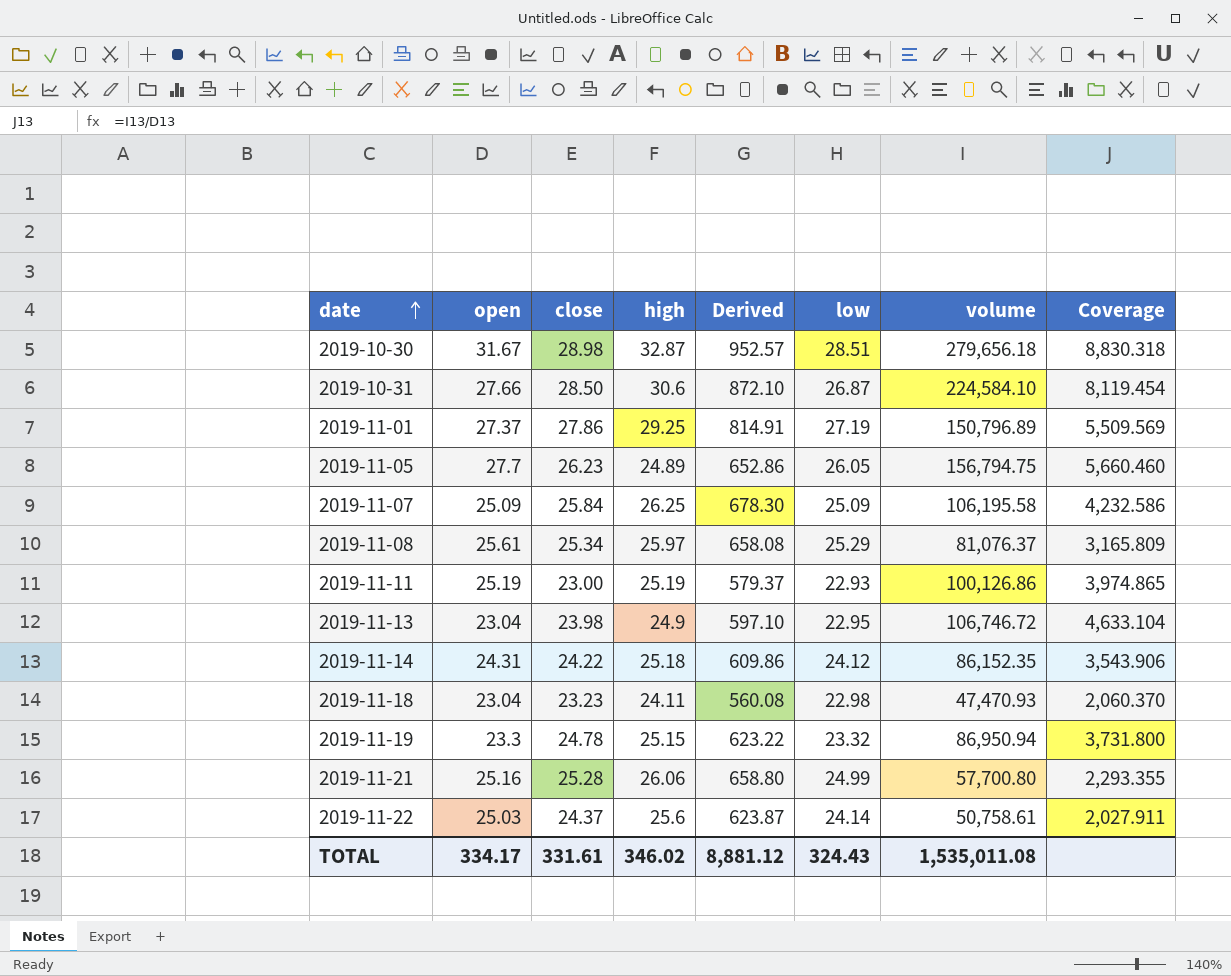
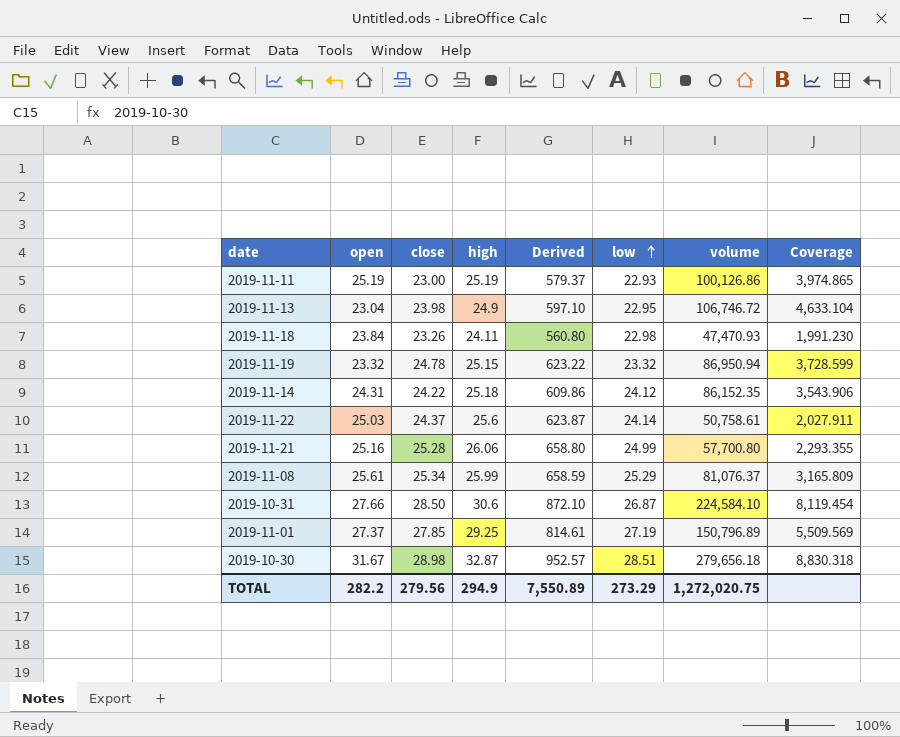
row order: date ascending -> low ascending
row 2019-11-05: 27.7 | 26.23 | 24.89 | 652.86 | 26.05 | 156,794.75 | 5,660.460 -> none
row 2019-11-07: 25.09 | 25.84 | 26.25 | 678.30 | 25.09 | 106,195.58 | 4,232.586 -> none
2019-11-18 | open: 23.04 -> 23.84
2019-11-18 | close: 23.23 -> 23.26
2019-11-18 | Derived: 560.08 -> 560.80
2019-11-18 | Coverage: 2,060.370 -> 1,991.230
2019-11-19 | open: 23.3 -> 23.32
2019-11-19 | Coverage: 3,731.800 -> 3,728.599
2019-11-08 | high: 25.97 -> 25.99
2019-11-08 | Derived: 658.08 -> 658.59
2019-11-01 | close: 27.86 -> 27.85
2019-11-01 | Derived: 814.91 -> 814.61
TOTAL | open: 334.17 -> 282.2
TOTAL | close: 331.61 -> 279.56
TOTAL | high: 346.02 -> 294.9
TOTAL | Derived: 8,881.12 -> 7,550.89
TOTAL | low: 324.43 -> 273.29
TOTAL | volume: 1,535,011.08 -> 1,272,020.75

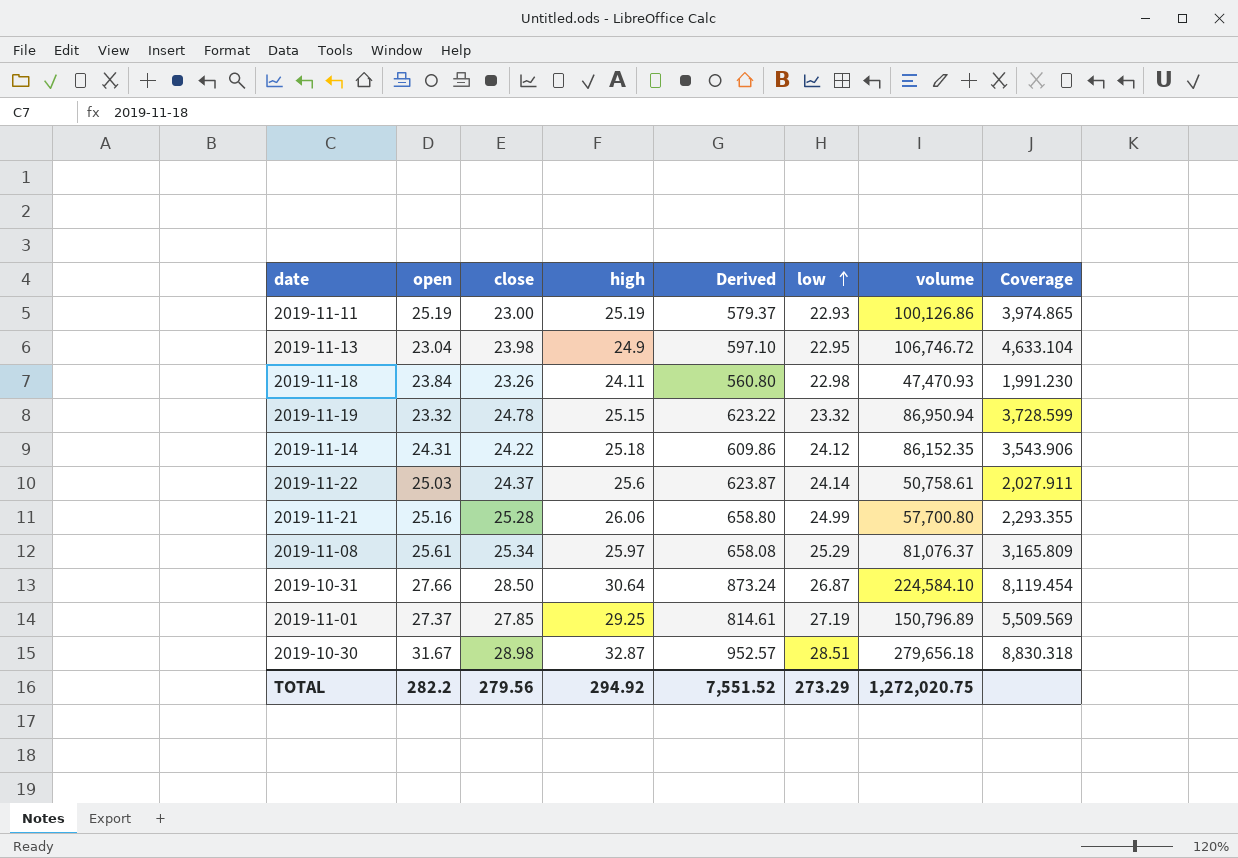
2019-11-08 | high: 25.99 -> 25.97
2019-11-08 | Derived: 658.59 -> 658.08
2019-10-31 | high: 30.6 -> 30.64
2019-10-31 | Derived: 872.10 -> 873.24
TOTAL | high: 294.9 -> 294.92
TOTAL | Derived: 7,550.89 -> 7,551.52

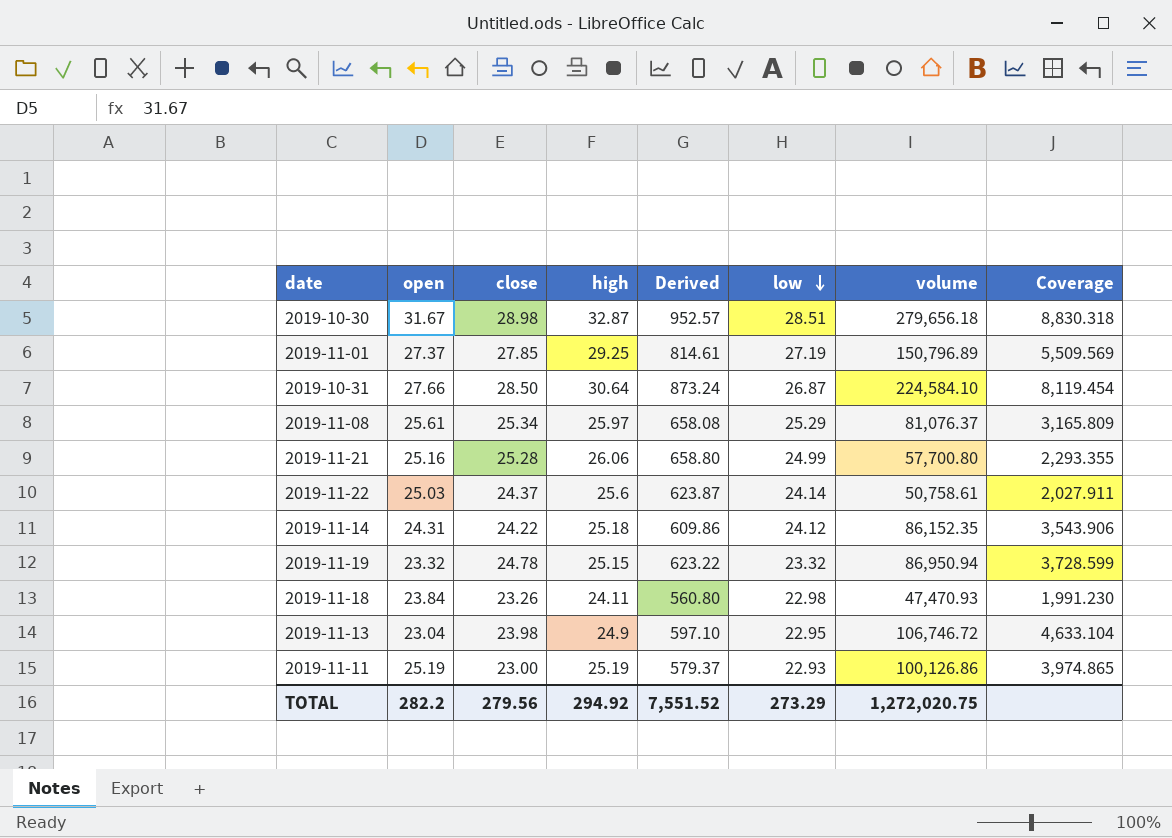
row order: low ascending -> low descending

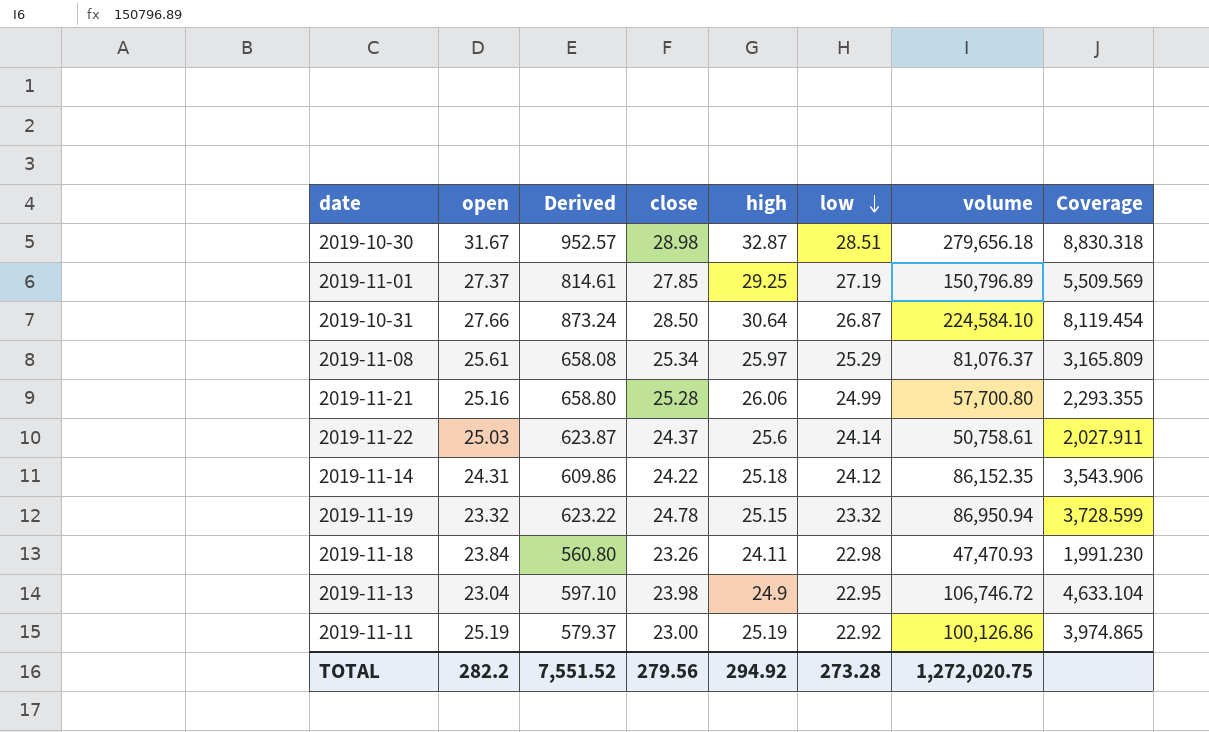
column Derived | position: 5 -> 3
2019-11-11 | low: 22.93 -> 22.92
TOTAL | low: 273.29 -> 273.28

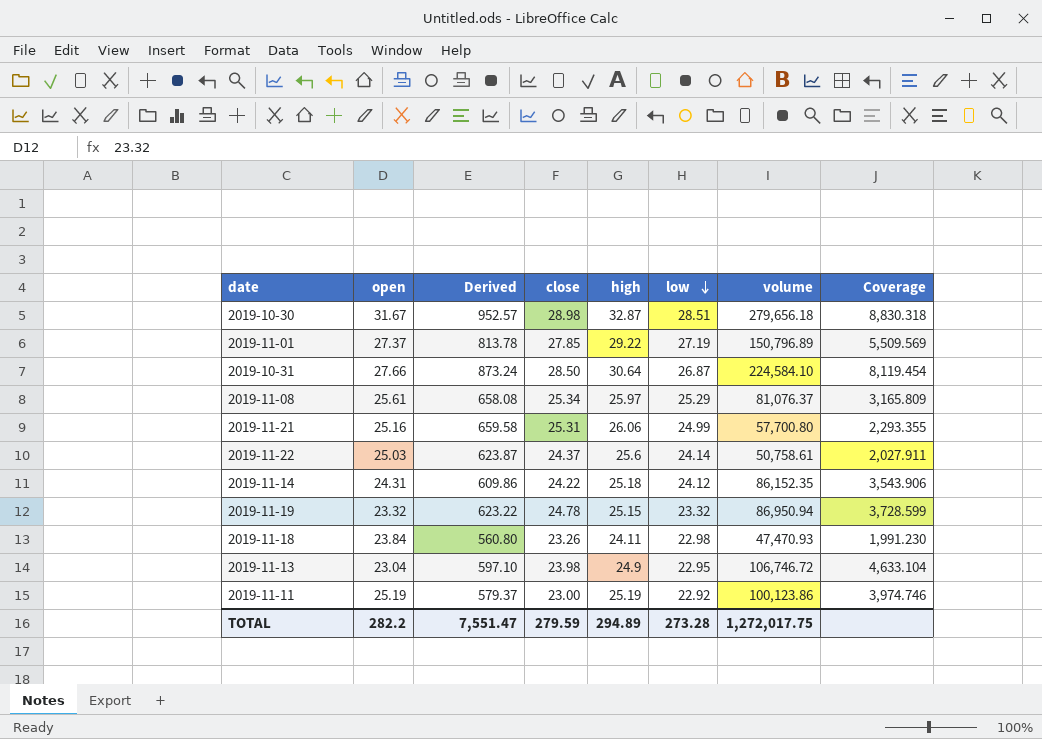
2019-11-01 | Derived: 814.61 -> 813.78
2019-11-01 | high: 29.25 -> 29.22
2019-11-21 | Derived: 658.80 -> 659.58
2019-11-21 | close: 25.28 -> 25.31
2019-11-11 | volume: 100,126.86 -> 100,123.86
2019-11-11 | Coverage: 3,974.865 -> 3,974.746
TOTAL | Derived: 7,551.52 -> 7,551.47
TOTAL | close: 279.56 -> 279.59
TOTAL | high: 294.92 -> 294.89
TOTAL | volume: 1,272,020.75 -> 1,272,017.75

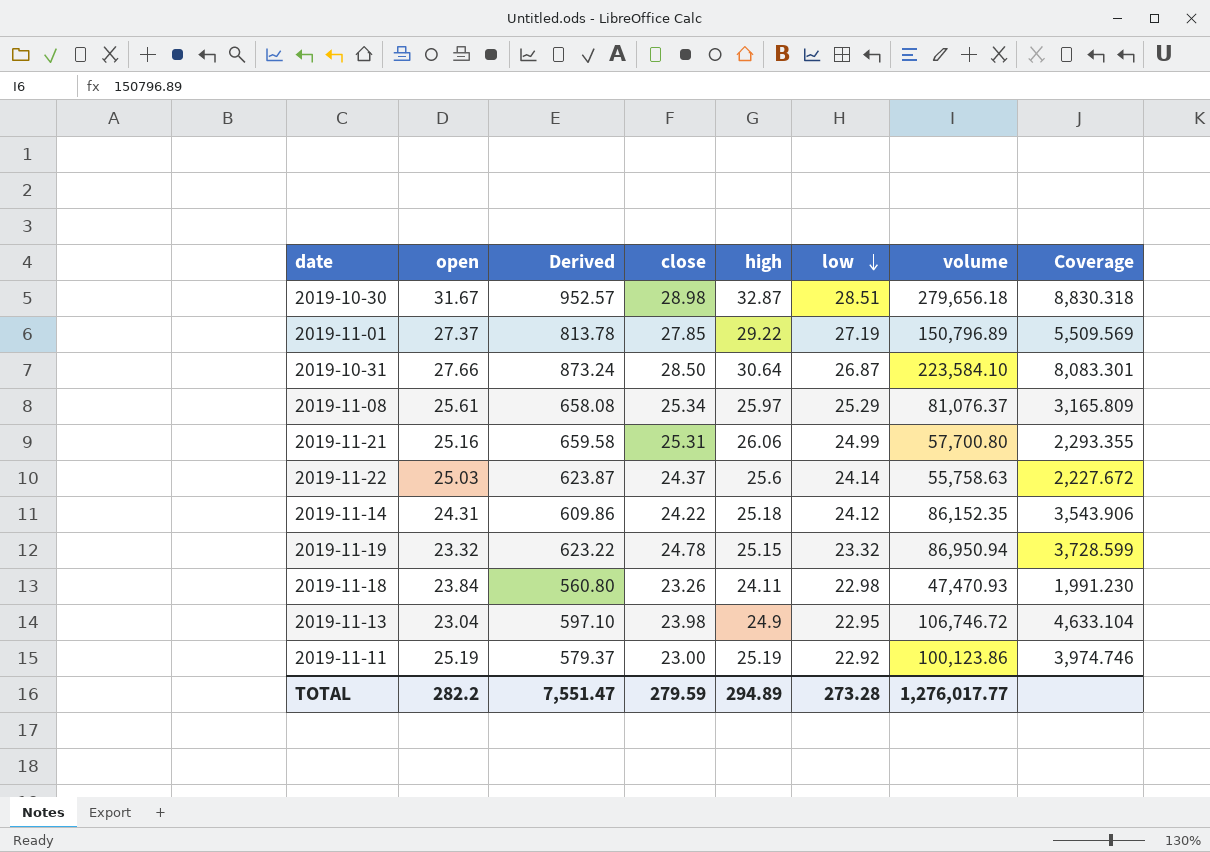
2019-10-31 | volume: 224,584.10 -> 223,584.10
2019-10-31 | Coverage: 8,119.454 -> 8,083.301
2019-11-22 | volume: 50,758.61 -> 55,758.63
2019-11-22 | Coverage: 2,027.911 -> 2,227.672
TOTAL | volume: 1,272,017.75 -> 1,276,017.77

